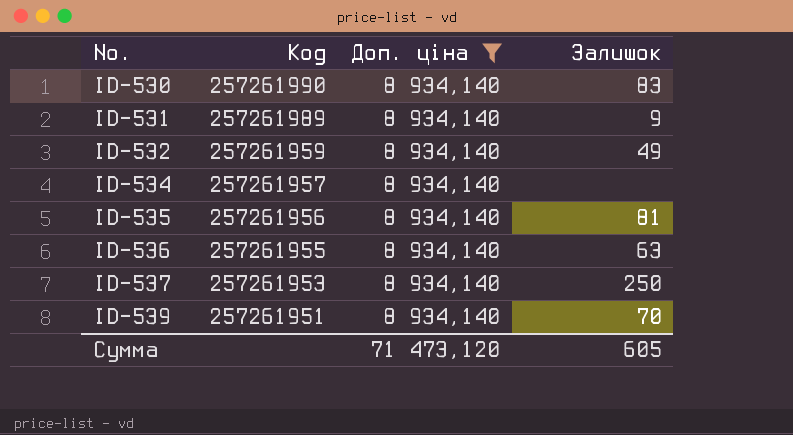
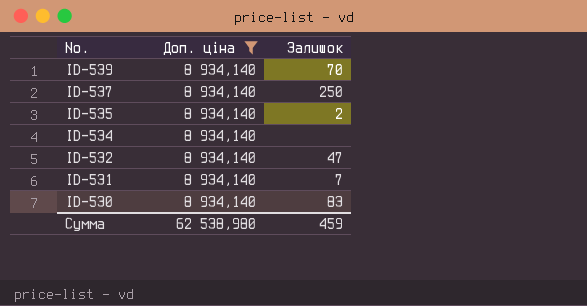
row order: No. ascending -> No. descending
column Код | position: 2 -> none
row ID-536: 257261955 | 8 934,140 | 63 -> none
ID-535 | Залишок: 81 -> 2
ID-532 | Залишок: 49 -> 47
ID-531 | Залишок: 9 -> 7
Сумма | Доп. ціна: 71 473,120 -> 62 538,980
Сумма | Залишок: 605 -> 459

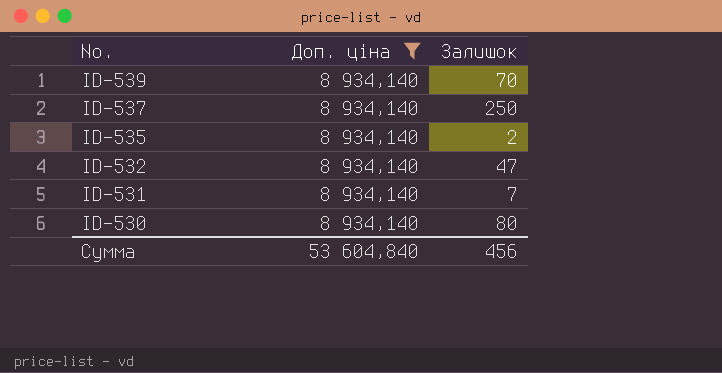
row ID-534: 8 934,140 | none -> none
ID-530 | Залишок: 83 -> 80
Сумма | Доп. ціна: 62 538,980 -> 53 604,840
Сумма | Залишок: 459 -> 456

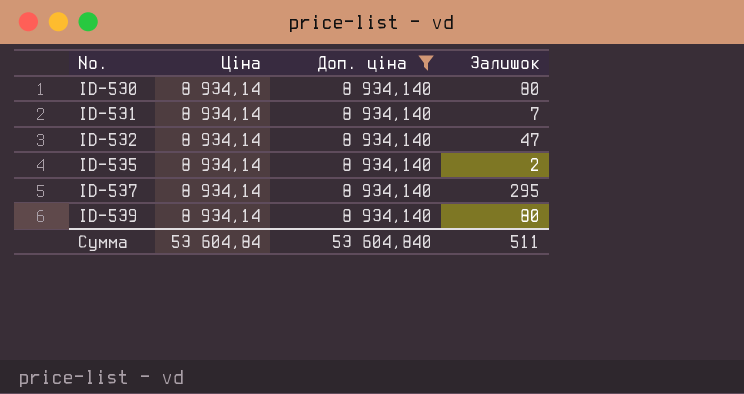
row order: No. descending -> No. ascending
column Ціна | position: none -> 2
ID-537 | Залишок: 250 -> 295
ID-539 | Залишок: 70 -> 80
Сумма | Залишок: 456 -> 511

